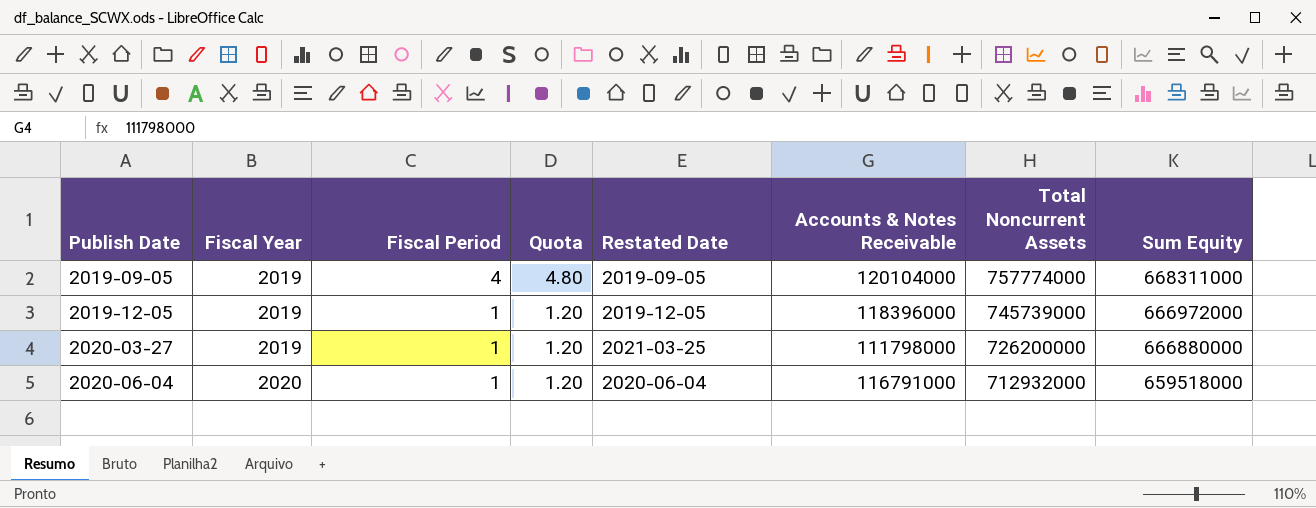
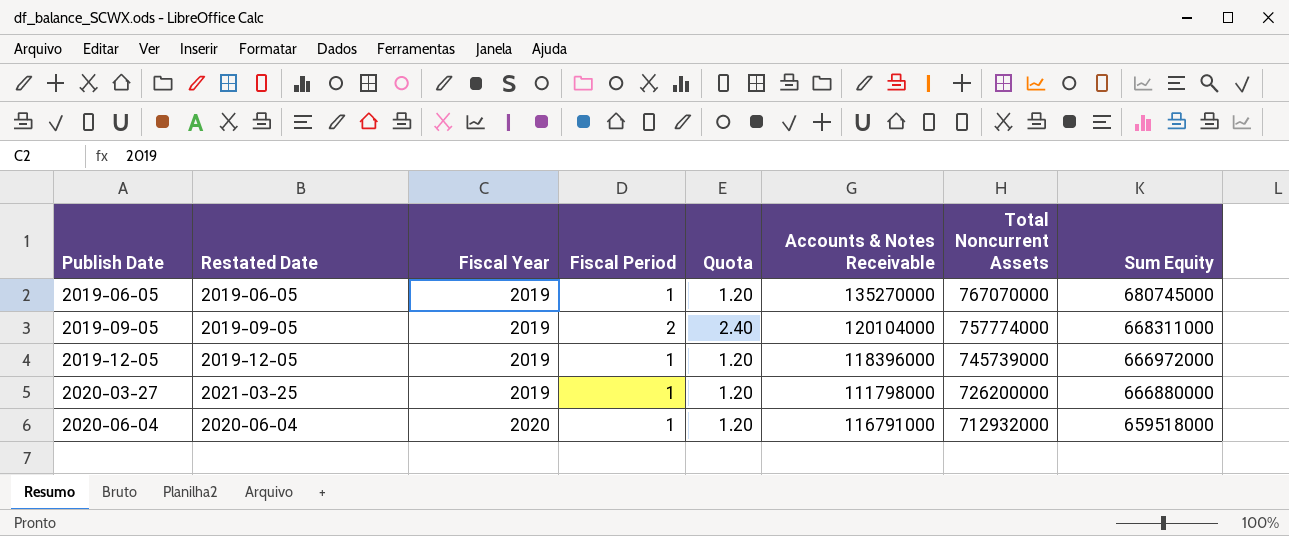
column Restated Date | position: 5 -> 2
row 2019-06-05: none -> 2019-06-05 | 2019 | 1 | 1.20 | 135270000 | 767070000 | 680745000
2019-09-05 | Fiscal Period: 4 -> 2
2019-09-05 | Quota: 4.80 -> 2.40

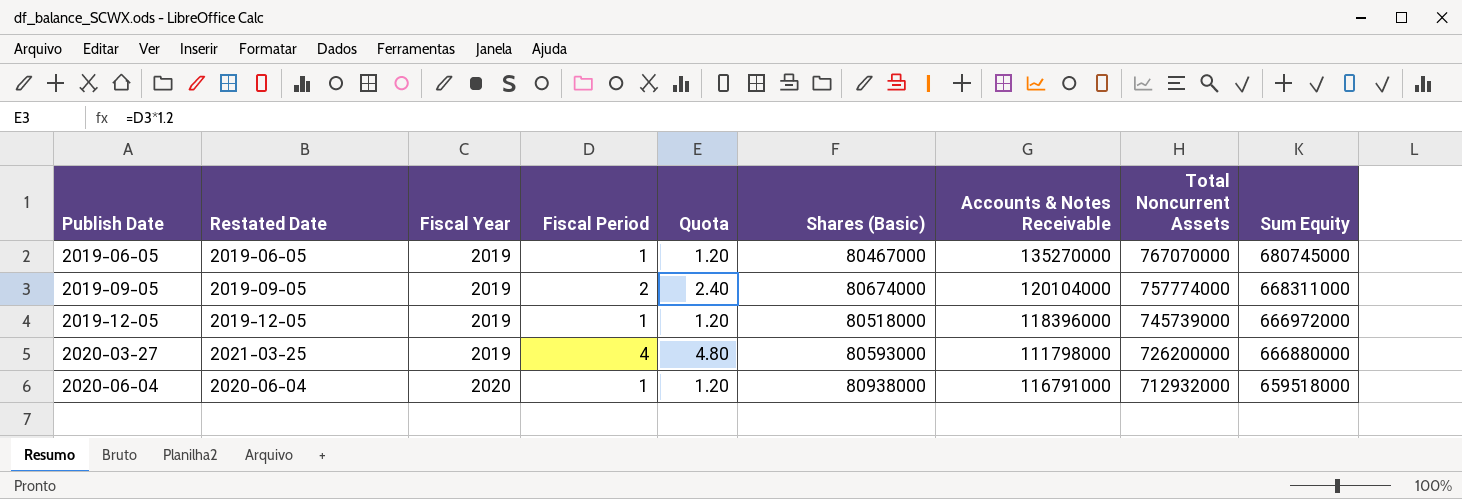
column Shares (Basic) | position: none -> 6
2020-03-27 | Fiscal Period: 1 -> 4
2020-03-27 | Quota: 1.20 -> 4.80

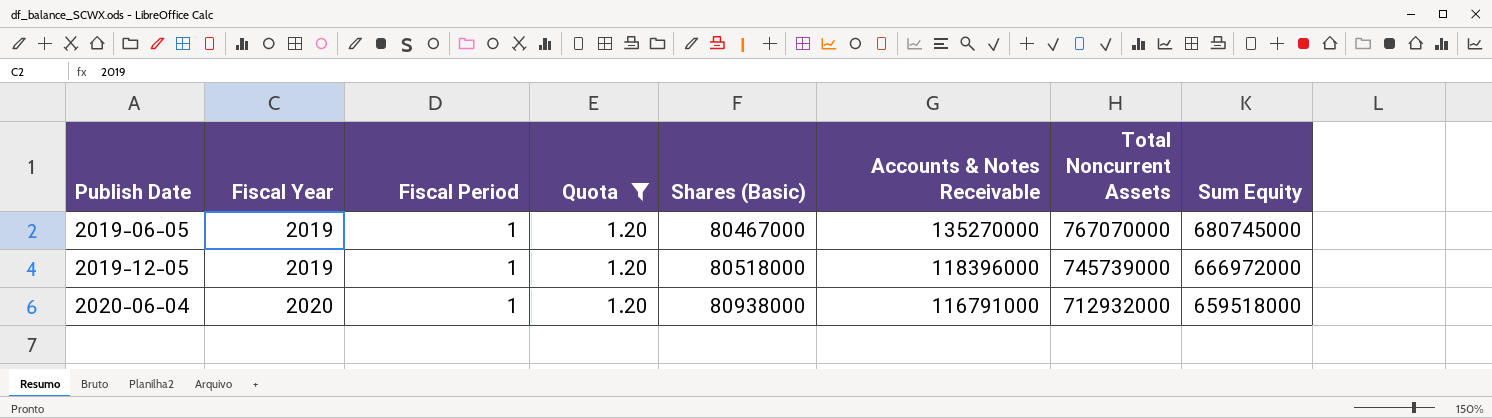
filter: none -> Quota = 1.20
column Restated Date | position: 2 -> none

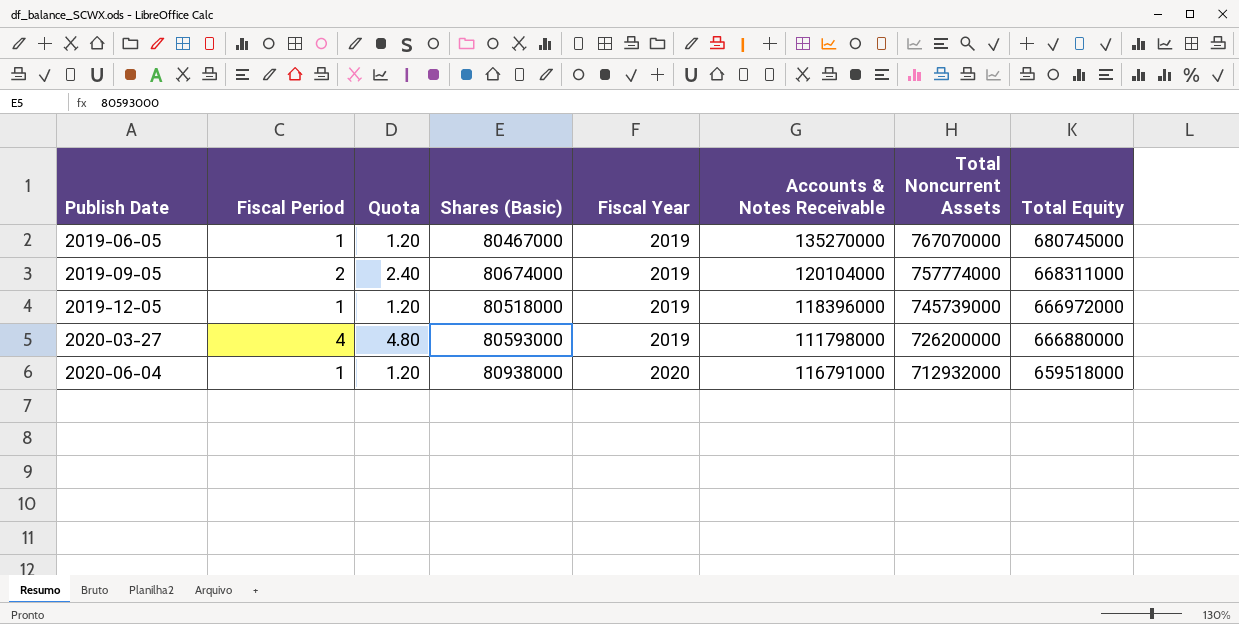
filter: Quota = 1.20 -> none
column Fiscal Year | position: 2 -> 5
column name: Sum Equity -> Total Equity

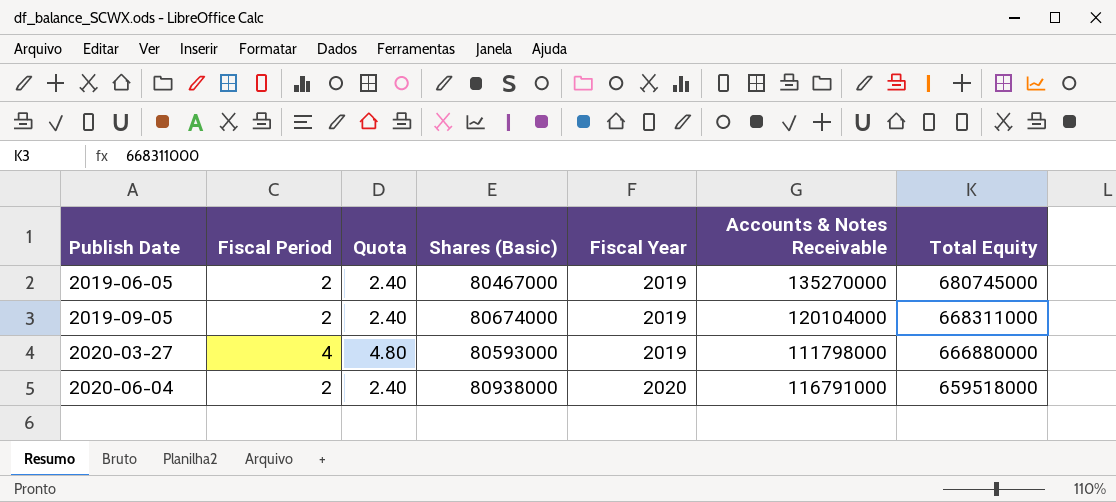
column Total Noncurrent Assets | position: 7 -> none
row 2019-12-05: 1 | 1.20 | 80518000 | 2019 | 118396000 | 745739000 | 666972000 -> none
2019-06-05 | Fiscal Period: 1 -> 2
2019-06-05 | Quota: 1.20 -> 2.40
2020-06-04 | Fiscal Period: 1 -> 2
2020-06-04 | Quota: 1.20 -> 2.40

